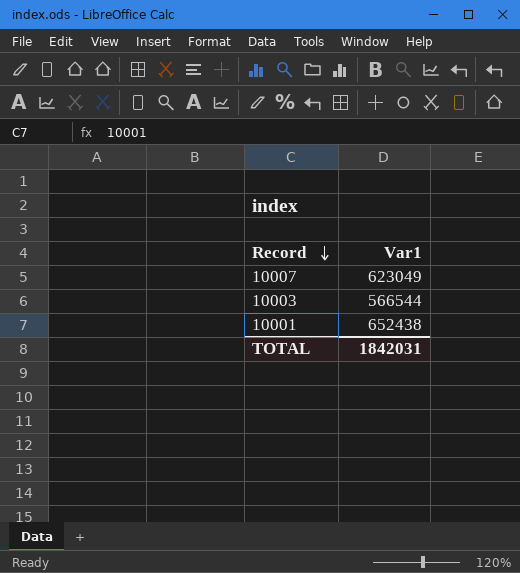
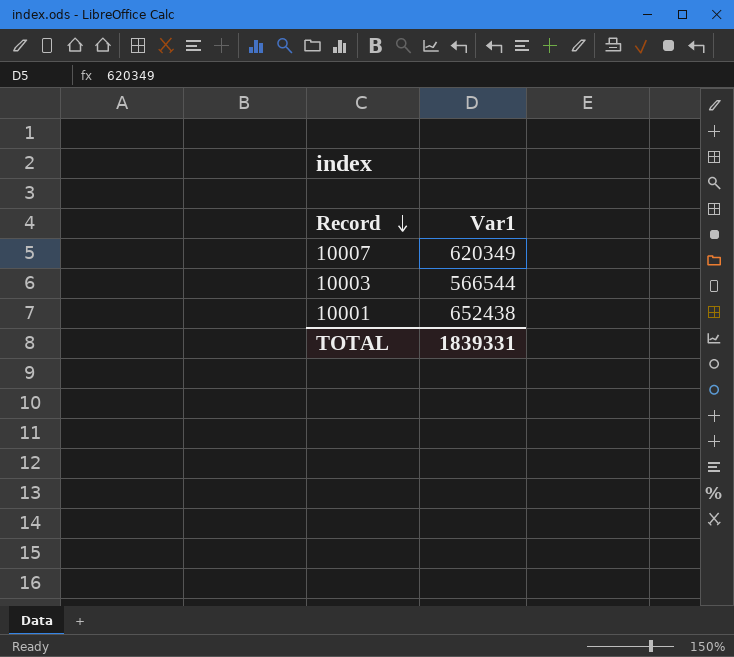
10007 | Var1: 623049 -> 620349
TOTAL | Var1: 1842031 -> 1839331

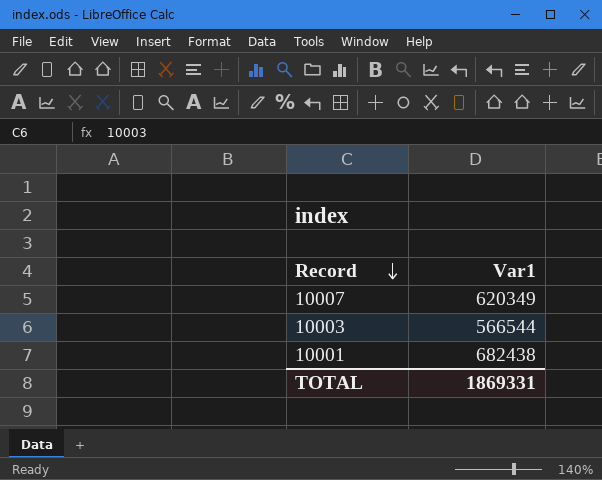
10001 | Var1: 652438 -> 682438
TOTAL | Var1: 1839331 -> 1869331

